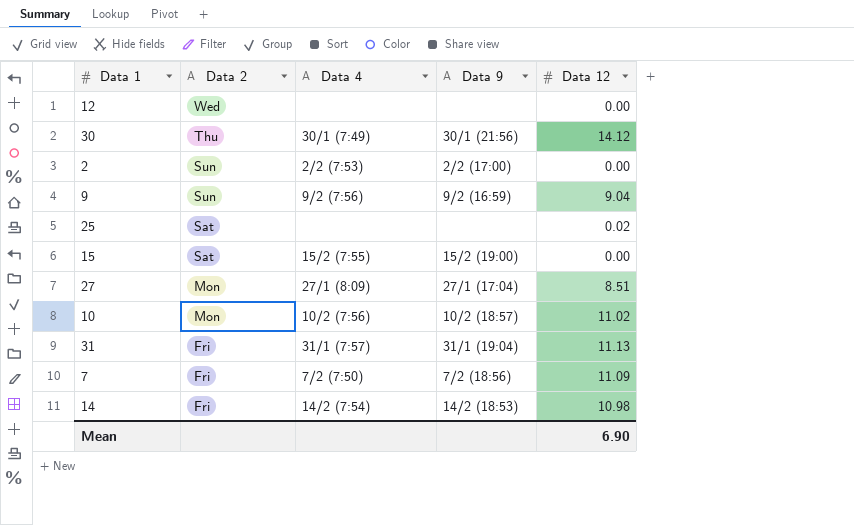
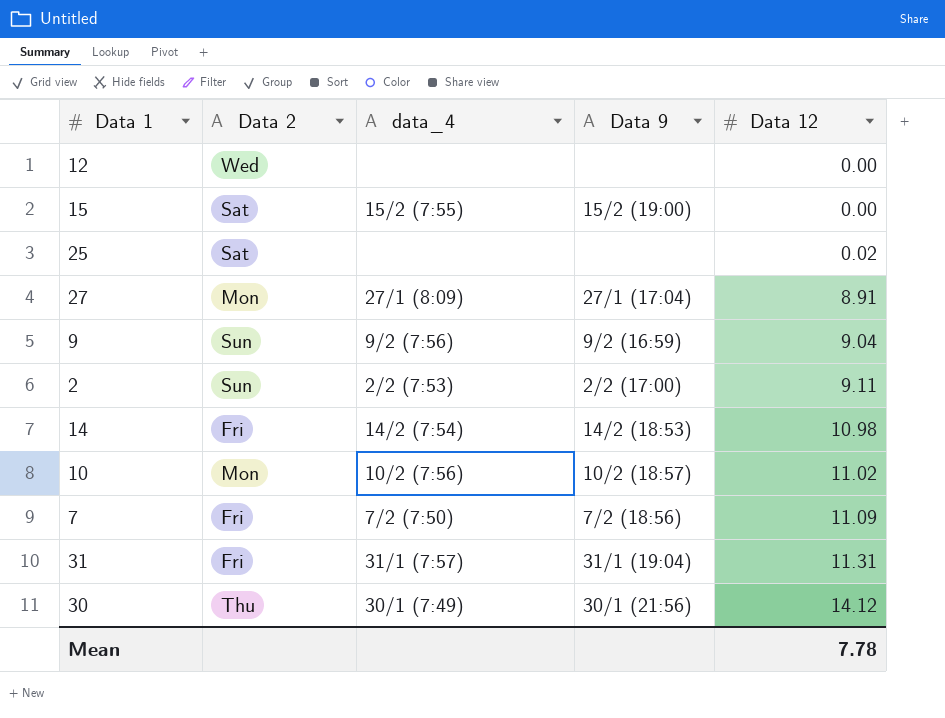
row order: Data 2 descending -> Data 12 ascending
column name: Data 4 -> data_4
27 | Data 12: 8.51 -> 8.91
2 | Data 12: 0.00 -> 9.11
31 | Data 12: 11.13 -> 11.31
Mean | Data 12: 6.90 -> 7.78

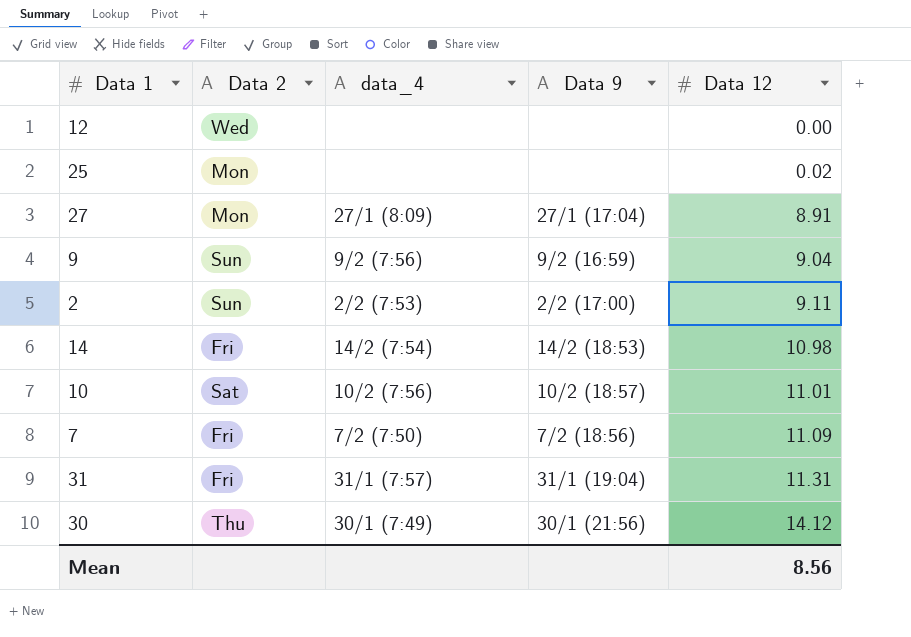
row 15: Sat | 15/2 (7:55) | 15/2 (19:00) | 0.00 -> none
25 | Data 2: Sat -> Mon
10 | Data 2: Mon -> Sat
10 | Data 12: 11.02 -> 11.01
Mean | Data 12: 7.78 -> 8.56

